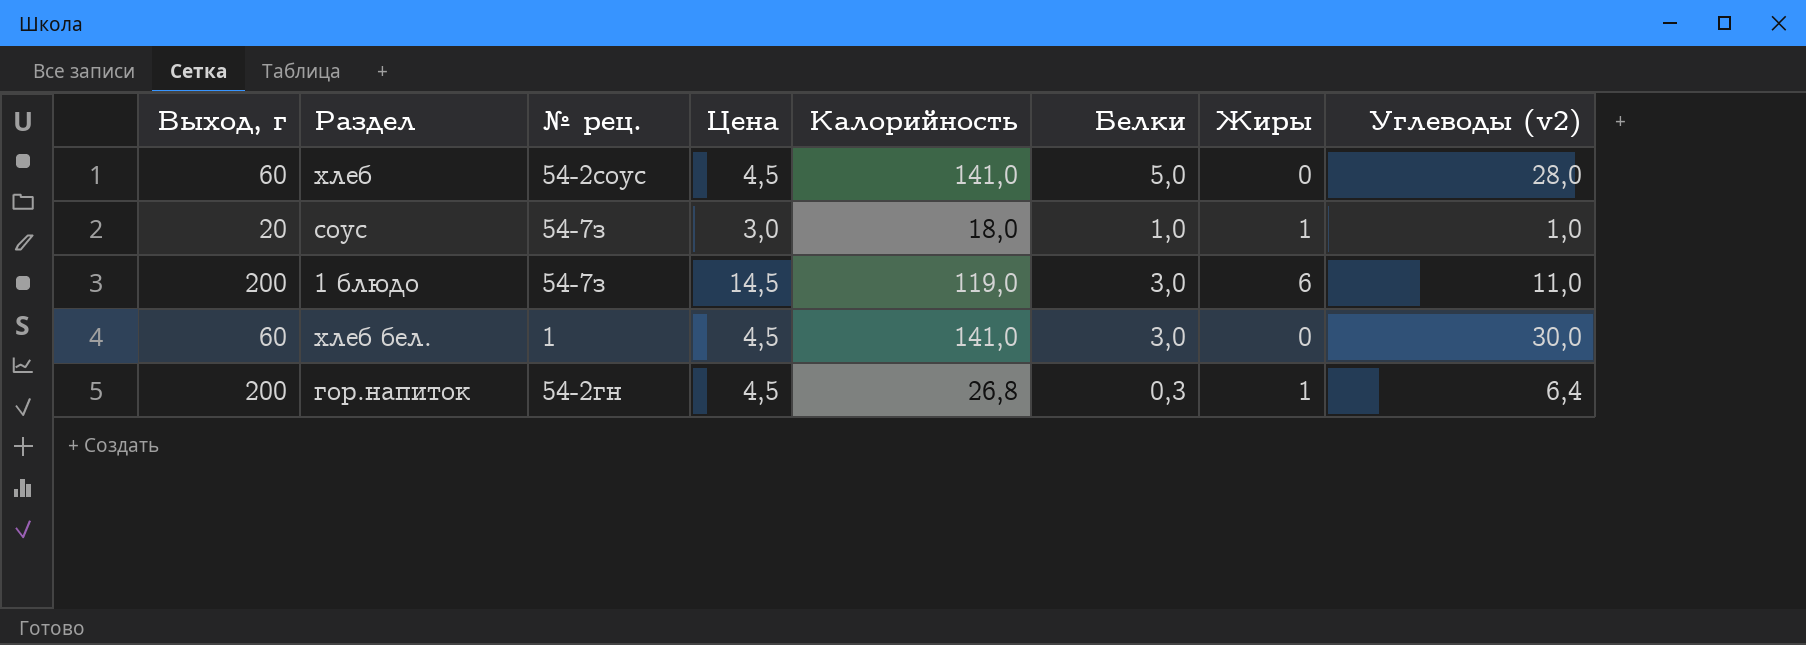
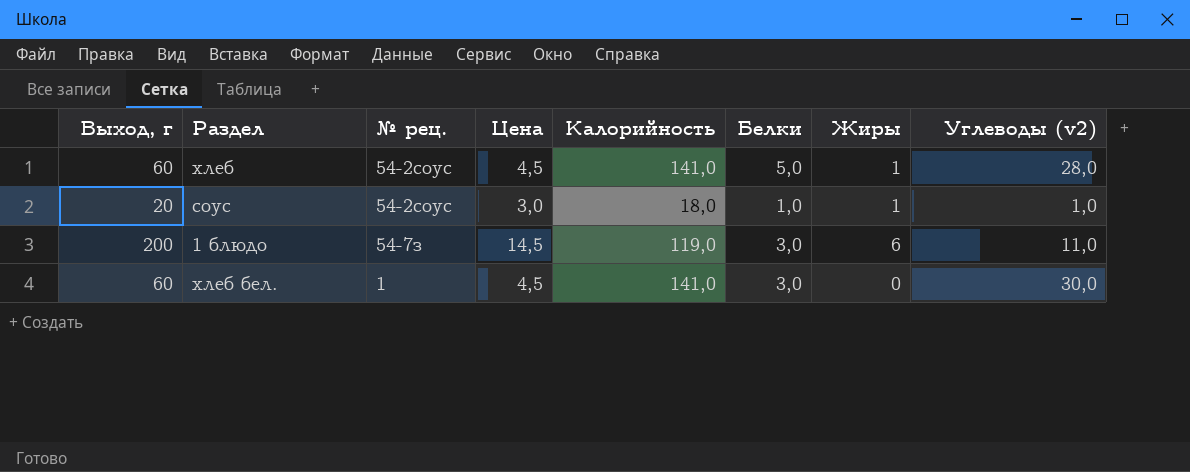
row гор.напиток: 200 | 54-2гн | 4,5 | 26,8 | 0,3 | 1 | 6,4 -> none
хлеб | Жиры: 0 -> 1
соус | № рец.: 54-7з -> 54-2соус

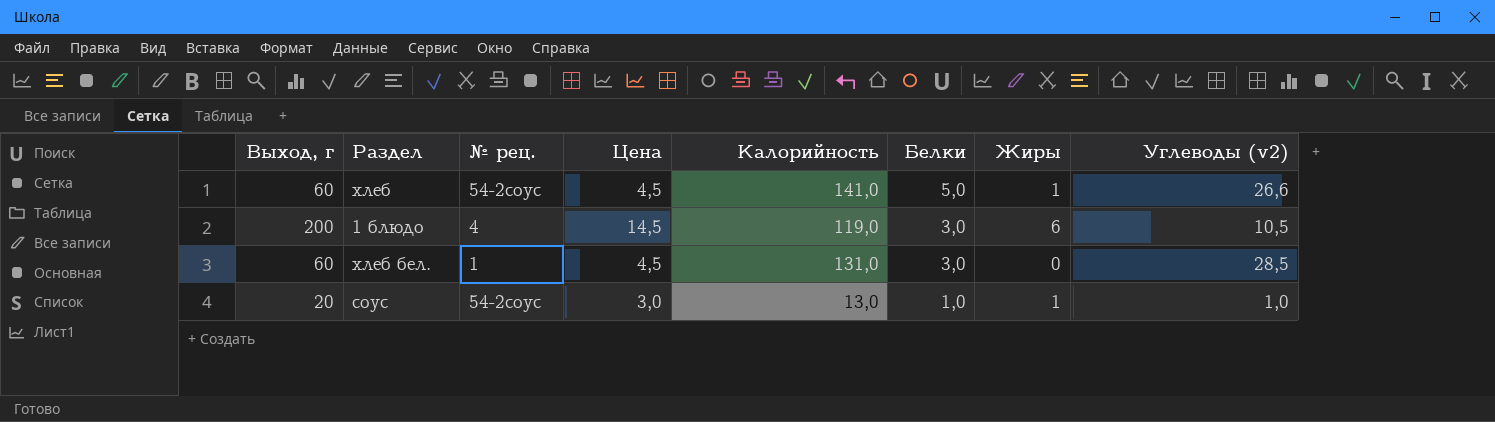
row order: none -> Белки descending
хлеб | Углеводы (v2): 28,0 -> 26,6
1 блюдо | № рец.: 54-7з -> 4
1 блюдо | Углеводы (v2): 11,0 -> 10,5
хлеб бел. | Калорийность: 141,0 -> 131,0
хлеб бел. | Углеводы (v2): 30,0 -> 28,5
соус | Калорийность: 18,0 -> 13,0

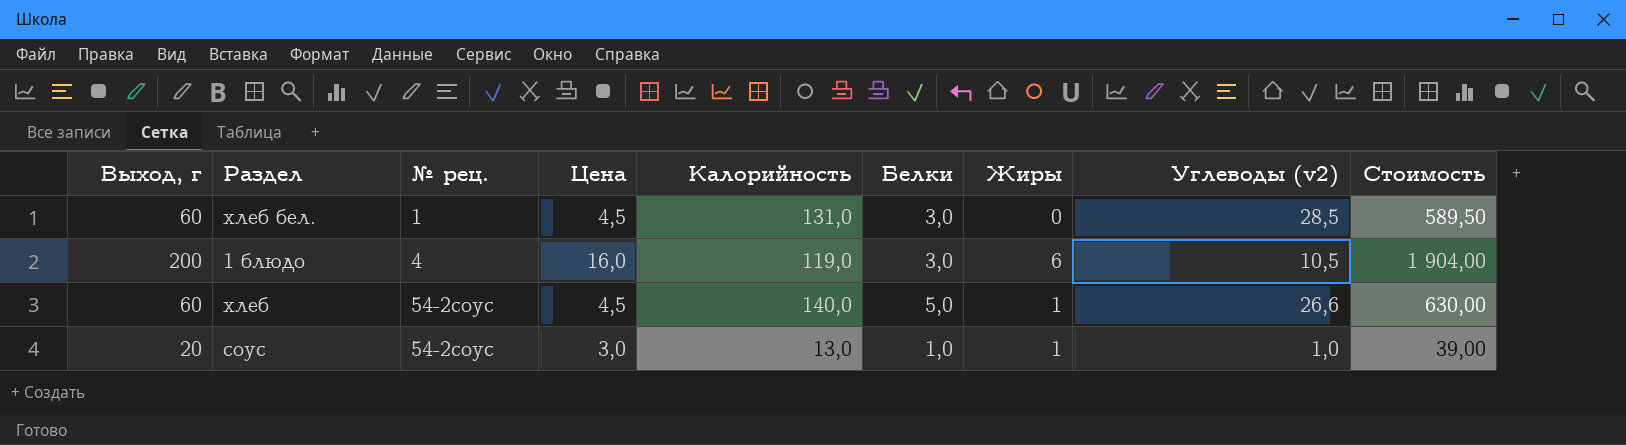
row order: Белки descending -> № рец. ascending
column Стоимость | formula: none -> [Цена] * [Калорийность]
1 блюдо | Цена: 14,5 -> 16,0
хлеб | Калорийность: 141,0 -> 140,0

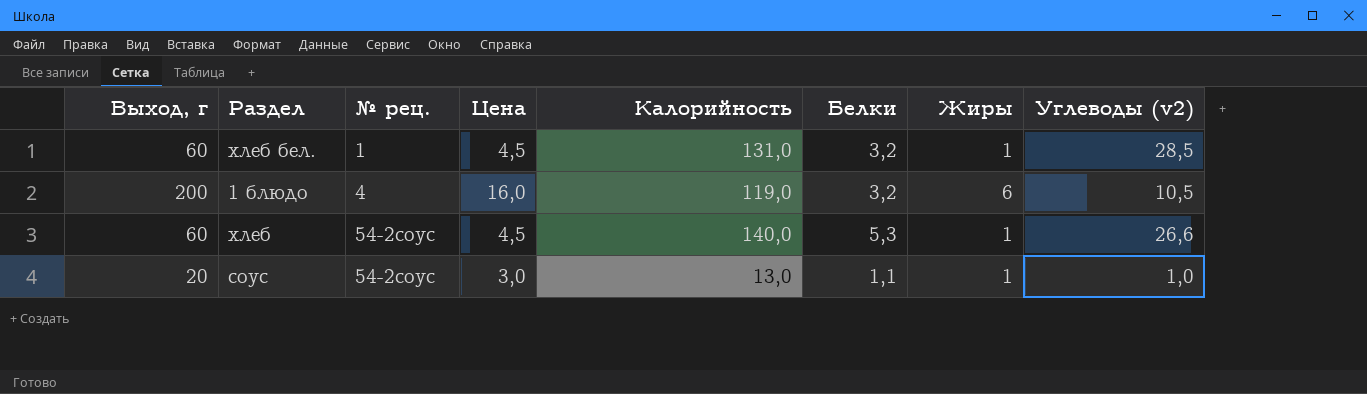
column Стоимость | formula: [Цена] * [Калорийность] -> none
хлеб бел. | Белки: 3,0 -> 3,2
хлеб бел. | Жиры: 0 -> 1
1 блюдо | Белки: 3,0 -> 3,2
хлеб | Белки: 5,0 -> 5,3
соус | Белки: 1,0 -> 1,1

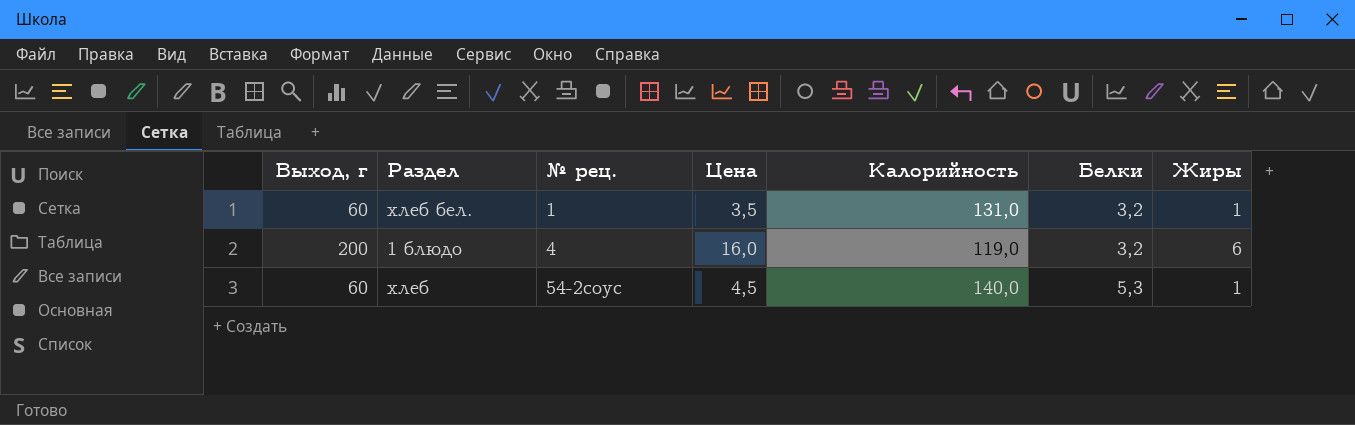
column Углеводы (v2) | position: 8 -> none
row соус: 20 | 54-2соус | 3,0 | 13,0 | 1,1 | 1 | 1,0 -> none
хлеб бел. | Цена: 4,5 -> 3,5

